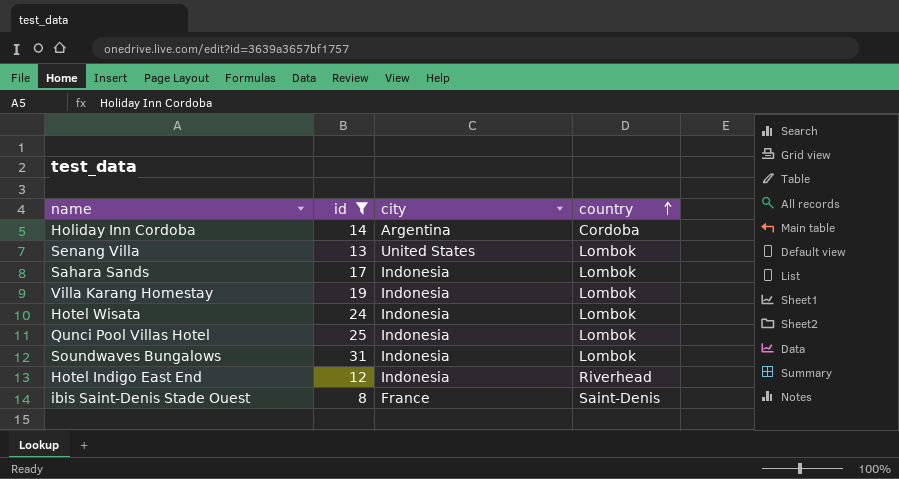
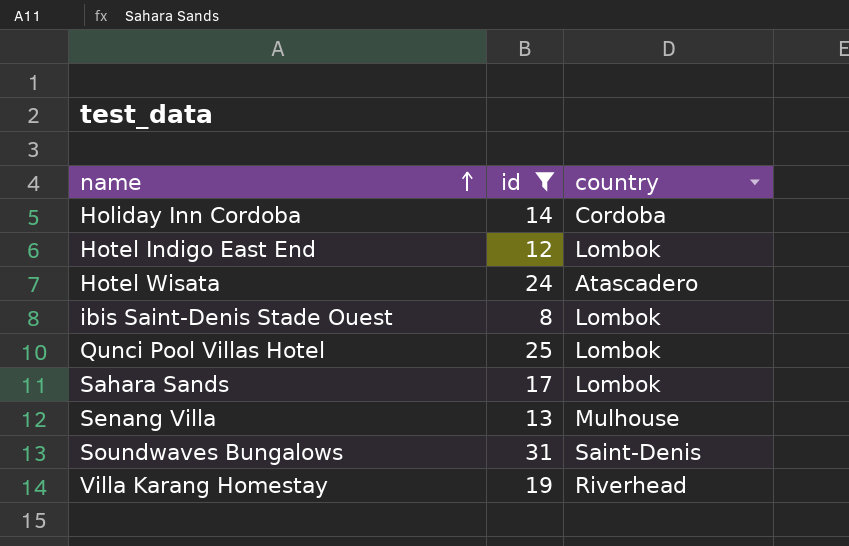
row order: country ascending -> name ascending
column city | position: 3 -> none
Hotel Indigo East End | country: Riverhead -> Lombok
Hotel Wisata | country: Lombok -> Atascadero
ibis Saint-Denis Stade Ouest | country: Saint-Denis -> Lombok
Senang Villa | country: Lombok -> Mulhouse
Soundwaves Bungalows | country: Lombok -> Saint-Denis
Villa Karang Homestay | country: Lombok -> Riverhead

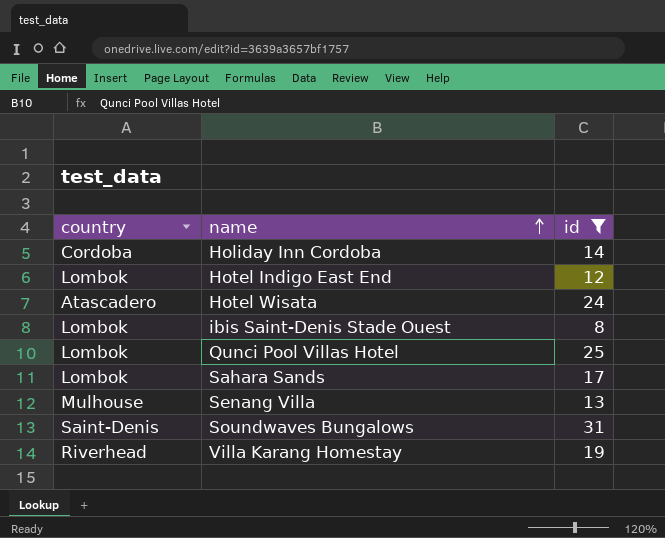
column country | position: 3 -> 1

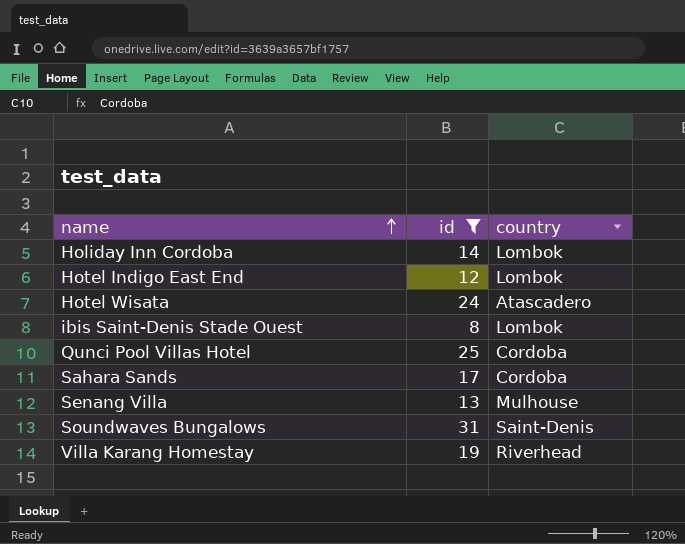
column country | position: 1 -> 3
Holiday Inn Cordoba | country: Cordoba -> Lombok
Qunci Pool Villas Hotel | country: Lombok -> Cordoba
Sahara Sands | country: Lombok -> Cordoba

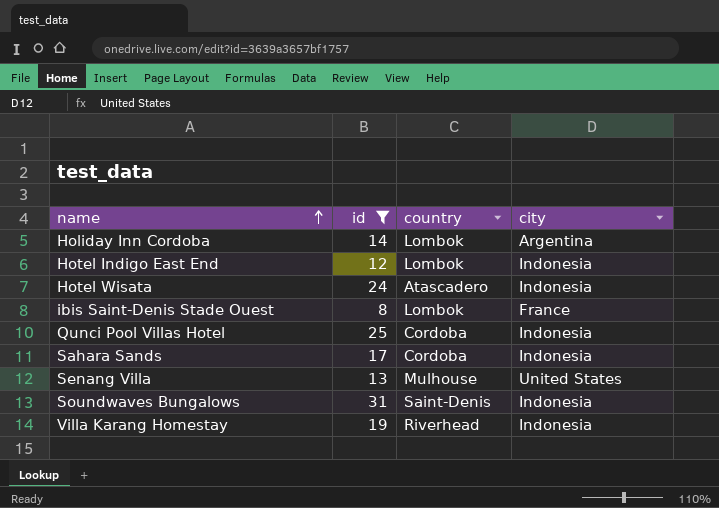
column city | position: none -> 4

